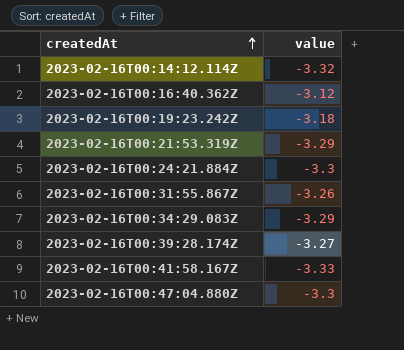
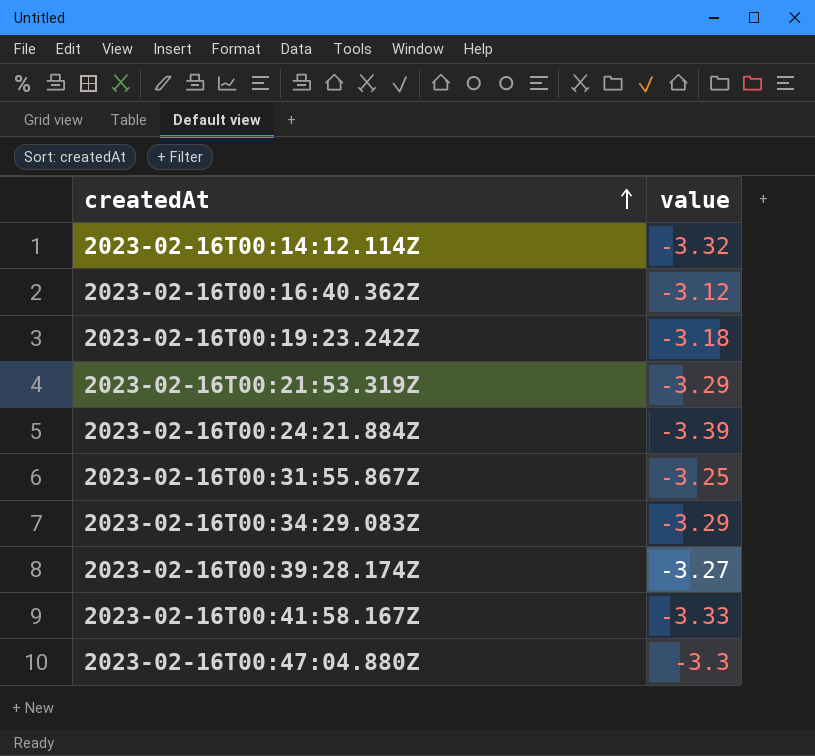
2023-02-16T00:24:21.884Z | value: -3.3 -> -3.39
2023-02-16T00:31:55.867Z | value: -3.26 -> -3.25

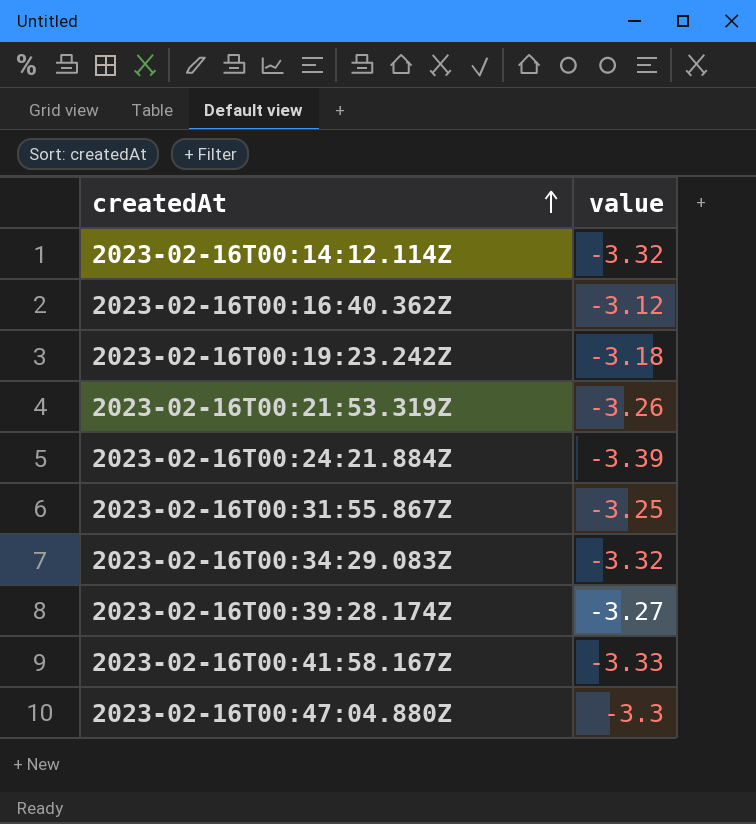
2023-02-16T00:21:53.319Z | value: -3.29 -> -3.26
2023-02-16T00:34:29.083Z | value: -3.29 -> -3.32

